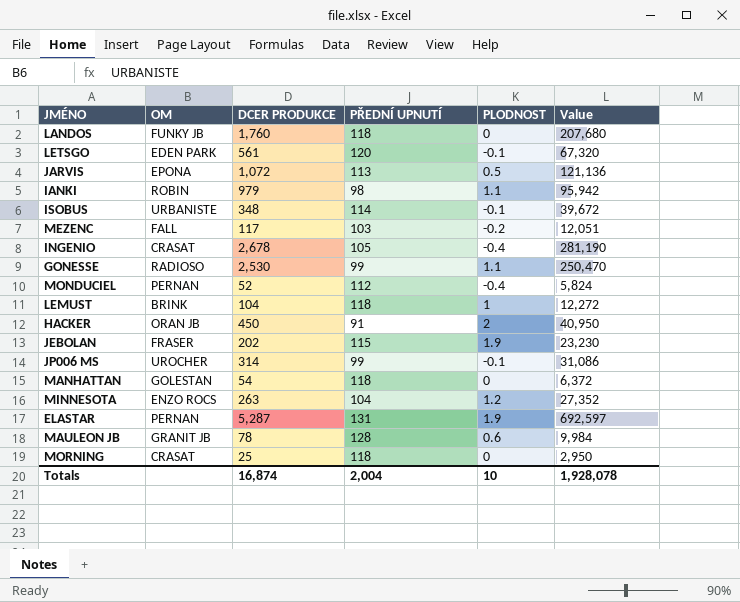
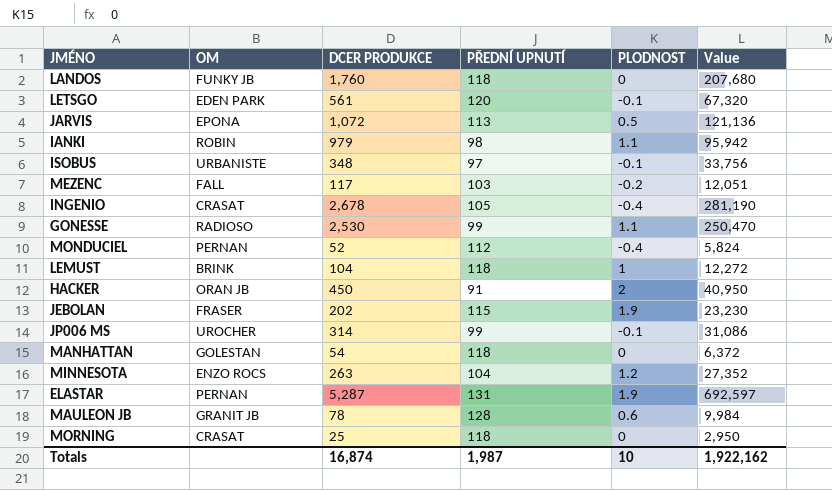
ISOBUS | PŘEDNÍ UPNUTÍ: 114 -> 97
ISOBUS | Value: 39,672 -> 33,756
Totals | PŘEDNÍ UPNUTÍ: 2,004 -> 1,987
Totals | Value: 1,928,078 -> 1,922,162

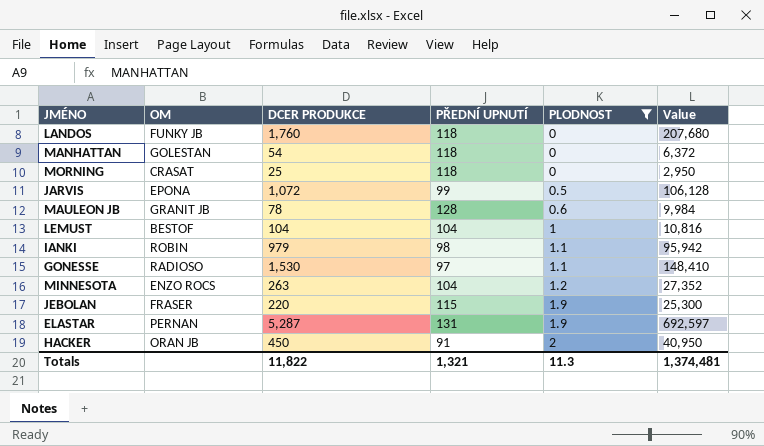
filter: none -> PLODNOST >= 0
row order: none -> PLODNOST ascending
JARVIS | PŘEDNÍ UPNUTÍ: 113 -> 99
JARVIS | Value: 121,136 -> 106,128
LEMUST | OM: BRINK -> BESTOF
LEMUST | PŘEDNÍ UPNUTÍ: 118 -> 104
LEMUST | Value: 12,272 -> 10,816
GONESSE | DCER PRODUKCE: 2,530 -> 1,530
GONESSE | PŘEDNÍ UPNUTÍ: 99 -> 97
GONESSE | Value: 250,470 -> 148,410
JEBOLAN | DCER PRODUKCE: 202 -> 220
JEBOLAN | Value: 23,230 -> 25,300
Totals | DCER PRODUKCE: 16,874 -> 11,822
Totals | PŘEDNÍ UPNUTÍ: 1,987 -> 1,321
Totals | PLODNOST: 10 -> 11.3
Totals | Value: 1,922,162 -> 1,374,481

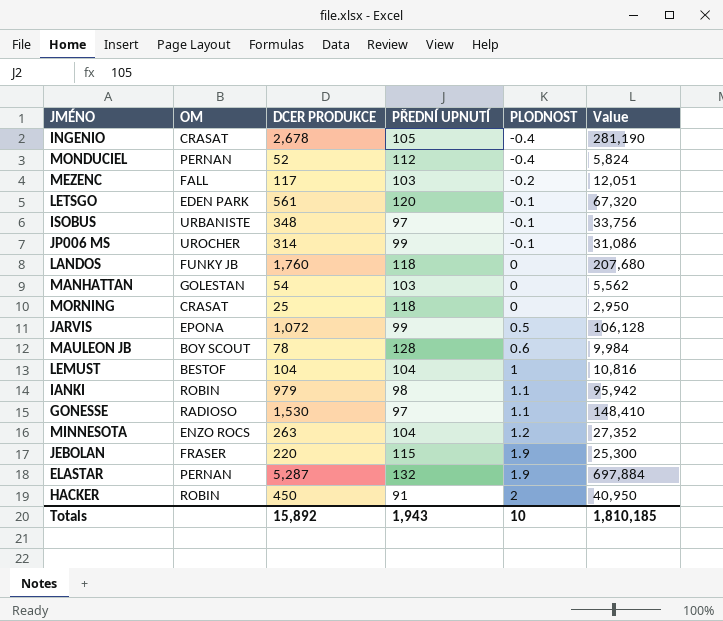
filter: PLODNOST >= 0 -> none
MANHATTAN | PŘEDNÍ UPNUTÍ: 118 -> 103
MANHATTAN | Value: 6,372 -> 5,562
MAULEON JB | OM: GRANIT JB -> BOY SCOUT
ELASTAR | PŘEDNÍ UPNUTÍ: 131 -> 132
ELASTAR | Value: 692,597 -> 697,884
HACKER | OM: ORAN JB -> ROBIN
Totals | DCER PRODUKCE: 11,822 -> 15,892
Totals | PŘEDNÍ UPNUTÍ: 1,321 -> 1,943
Totals | PLODNOST: 11.3 -> 10
Totals | Value: 1,374,481 -> 1,810,185

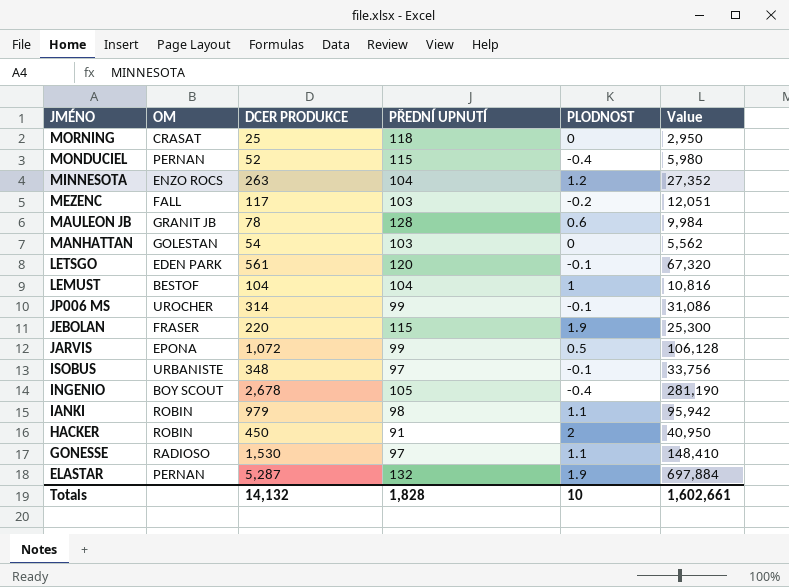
row order: PLODNOST ascending -> JMÉNO descending
row LANDOS: FUNKY JB | 1,760 | 118 | 0 | 207,680 -> none
MONDUCIEL | PŘEDNÍ UPNUTÍ: 112 -> 115
MONDUCIEL | Value: 5,824 -> 5,980
MAULEON JB | OM: BOY SCOUT -> GRANIT JB
INGENIO | OM: CRASAT -> BOY SCOUT
Totals | DCER PRODUKCE: 15,892 -> 14,132
Totals | PŘEDNÍ UPNUTÍ: 1,943 -> 1,828
Totals | Value: 1,810,185 -> 1,602,661

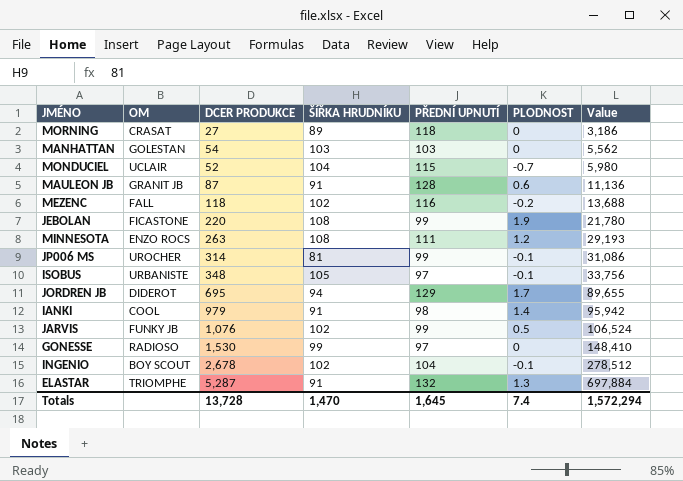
row order: JMÉNO descending -> Value ascending
column ŠÍŘKA HRUDNÍKU | position: none -> 4
row LETSGO: EDEN PARK | 561 | 120 | -0.1 | 67,320 -> none
row LEMUST: BESTOF | 104 | 104 | 1 | 10,816 -> none
row HACKER: ROBIN | 450 | 91 | 2 | 40,950 -> none
MORNING | DCER PRODUKCE: 25 -> 27
MORNING | Value: 2,950 -> 3,186
MONDUCIEL | OM: PERNAN -> UCLAIR
MONDUCIEL | PLODNOST: -0.4 -> -0.7
MAULEON JB | DCER PRODUKCE: 78 -> 87
MAULEON JB | Value: 9,984 -> 11,136
MEZENC | DCER PRODUKCE: 117 -> 118
MEZENC | PŘEDNÍ UPNUTÍ: 103 -> 116
MEZENC | Value: 12,051 -> 13,688
JEBOLAN | OM: FRASER -> FICASTONE
JEBOLAN | PŘEDNÍ UPNUTÍ: 115 -> 99
JEBOLAN | Value: 25,300 -> 21,780
MINNESOTA | PŘEDNÍ UPNUTÍ: 104 -> 111
MINNESOTA | Value: 27,352 -> 29,193
row JORDREN JB: none -> DIDEROT | 695 | 94 | 129 | 1.7 | 89,655
IANKI | OM: ROBIN -> COOL
IANKI | PLODNOST: 1.1 -> 1.4
JARVIS | OM: EPONA -> FUNKY JB
JARVIS | DCER PRODUKCE: 1,072 -> 1,076
JARVIS | Value: 106,128 -> 106,524
GONESSE | PLODNOST: 1.1 -> 0
INGENIO | PŘEDNÍ UPNUTÍ: 105 -> 104
INGENIO | PLODNOST: -0.4 -> -0.1
INGENIO | Value: 281,190 -> 278,512
ELASTAR | OM: PERNAN -> TRIOMPHE
ELASTAR | PLODNOST: 1.9 -> 1.3
Totals | DCER PRODUKCE: 14,132 -> 13,728
Totals | PŘEDNÍ UPNUTÍ: 1,828 -> 1,645
Totals | PLODNOST: 10 -> 7.4
Totals | Value: 1,602,661 -> 1,572,294

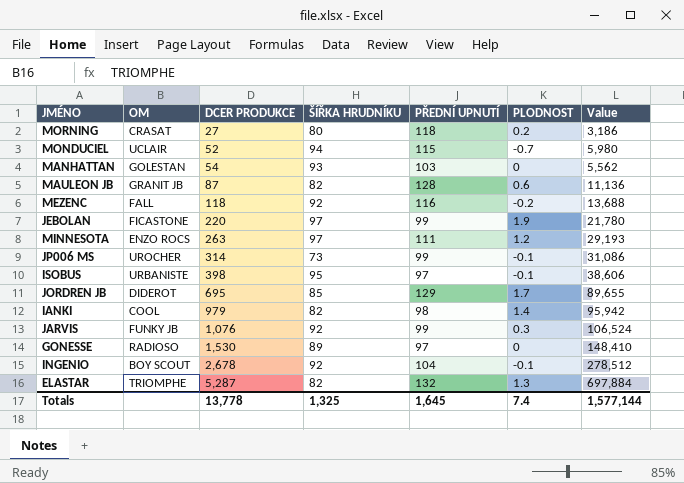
row order: Value ascending -> DCER PRODUKCE ascending
MORNING | ŠÍŘKA HRUDNÍKU: 89 -> 80
MORNING | PLODNOST: 0 -> 0.2
MONDUCIEL | ŠÍŘKA HRUDNÍKU: 104 -> 94
MANHATTAN | ŠÍŘKA HRUDNÍKU: 103 -> 93
MAULEON JB | ŠÍŘKA HRUDNÍKU: 91 -> 82
MEZENC | ŠÍŘKA HRUDNÍKU: 102 -> 92
JEBOLAN | ŠÍŘKA HRUDNÍKU: 108 -> 97
MINNESOTA | ŠÍŘKA HRUDNÍKU: 108 -> 97
JP006 MS | ŠÍŘKA HRUDNÍKU: 81 -> 73
ISOBUS | DCER PRODUKCE: 348 -> 398
ISOBUS | ŠÍŘKA HRUDNÍKU: 105 -> 95
ISOBUS | Value: 33,756 -> 38,606
JORDREN JB | ŠÍŘKA HRUDNÍKU: 94 -> 85
IANKI | ŠÍŘKA HRUDNÍKU: 91 -> 82
JARVIS | ŠÍŘKA HRUDNÍKU: 102 -> 92
JARVIS | PLODNOST: 0.5 -> 0.3
GONESSE | ŠÍŘKA HRUDNÍKU: 99 -> 89
INGENIO | ŠÍŘKA HRUDNÍKU: 102 -> 92
ELASTAR | ŠÍŘKA HRUDNÍKU: 91 -> 82
Totals | DCER PRODUKCE: 13,728 -> 13,778
Totals | ŠÍŘKA HRUDNÍKU: 1,470 -> 1,325
Totals | Value: 1,572,294 -> 1,577,144

